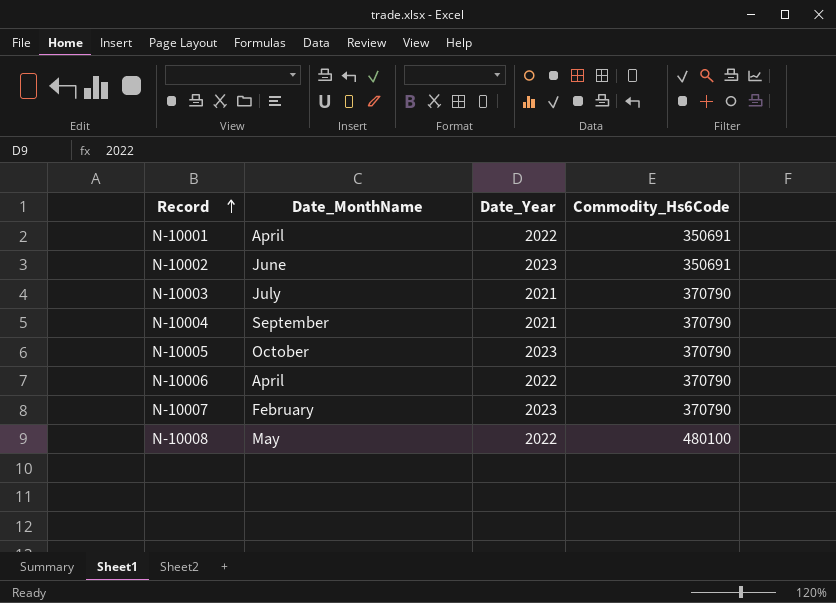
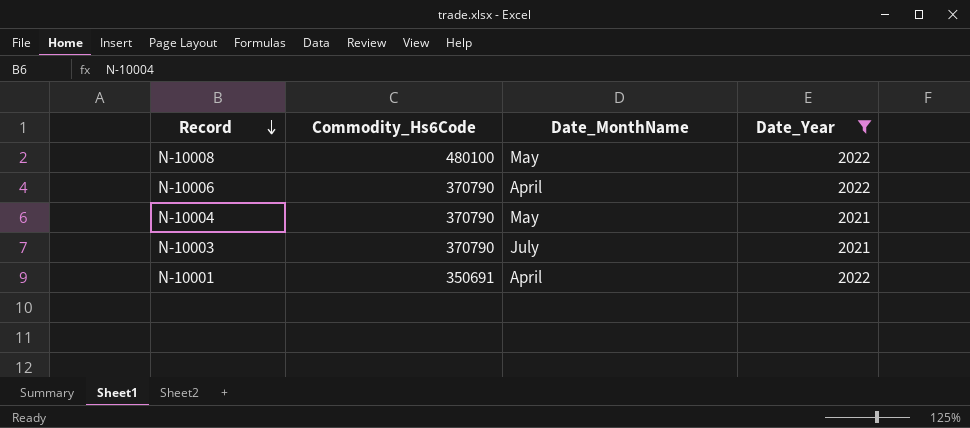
filter: none -> Date_Year != 2023
row order: Record ascending -> Record descending
column Commodity_Hs6Code | position: 4 -> 2
N-10004 | Date_MonthName: September -> May

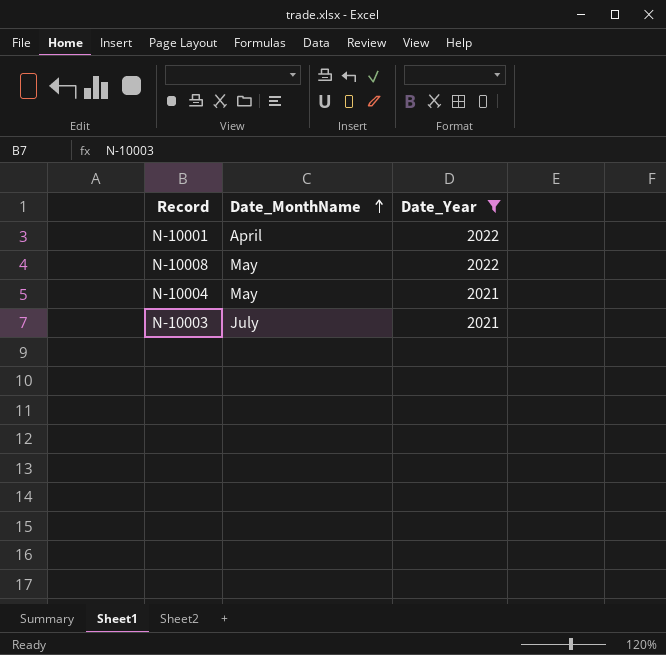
row order: Record descending -> Date_MonthName ascending
column Commodity_Hs6Code | position: 2 -> none
row N-10006: 370790 | April | 2022 -> none

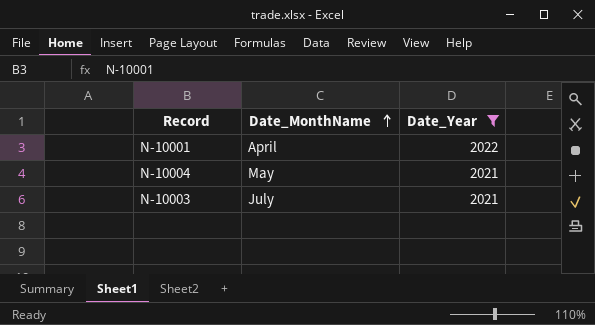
row N-10008: May | 2022 -> none

